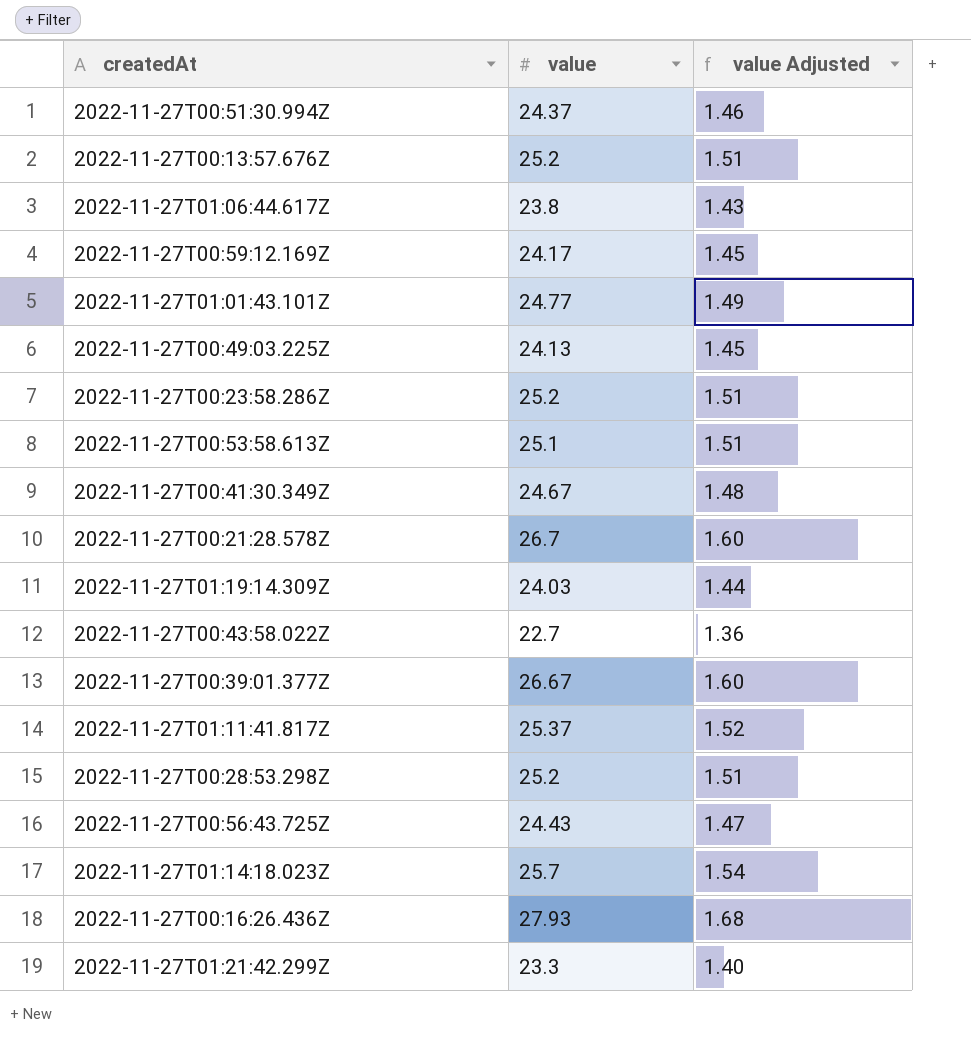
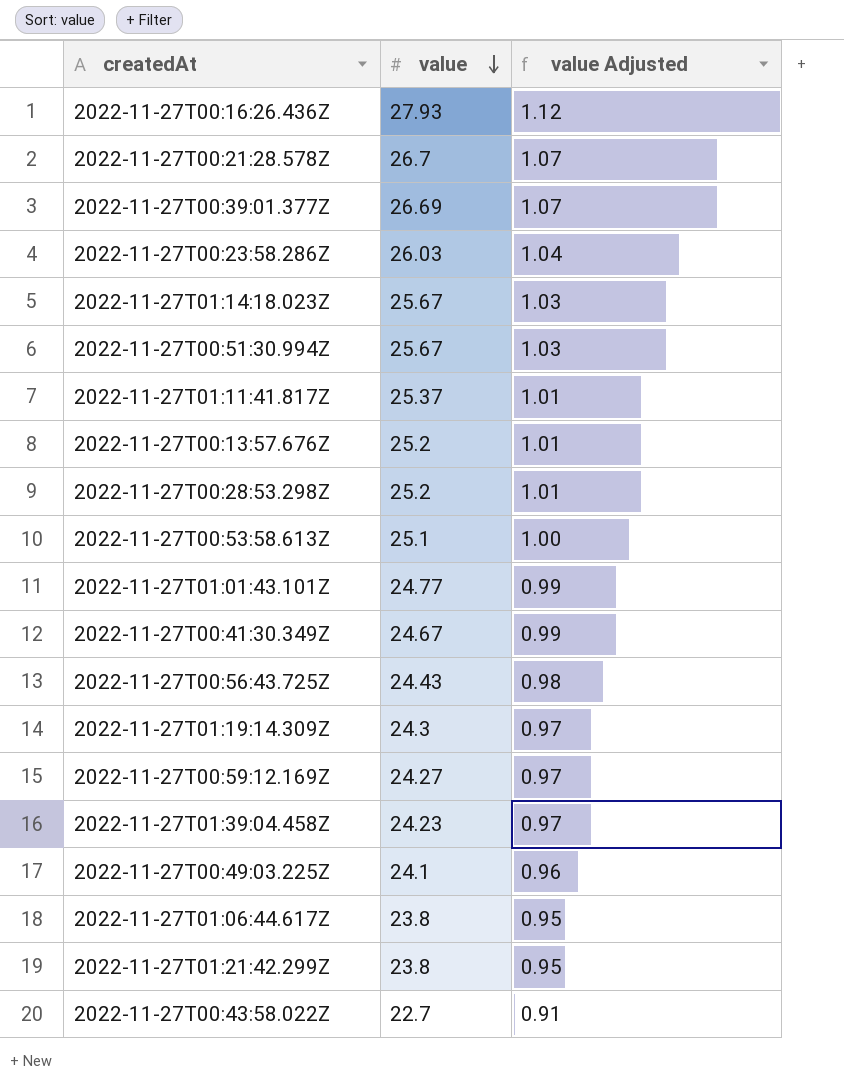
row order: none -> value descending
column value Adjusted | formula: [value] * 0.06 -> [value] * 0.04
2022-11-27T00:39:01.377Z | value: 26.67 -> 26.69
2022-11-27T00:23:58.286Z | value: 25.2 -> 26.03
2022-11-27T01:14:18.023Z | value: 25.7 -> 25.67
2022-11-27T00:51:30.994Z | value: 24.37 -> 25.67
2022-11-27T01:19:14.309Z | value: 24.03 -> 24.3
2022-11-27T00:59:12.169Z | value: 24.17 -> 24.27
row 2022-11-27T01:39:04.458Z: none -> 24.23 | 0.97
2022-11-27T00:49:03.225Z | value: 24.13 -> 24.1
2022-11-27T01:21:42.299Z | value: 23.3 -> 23.8

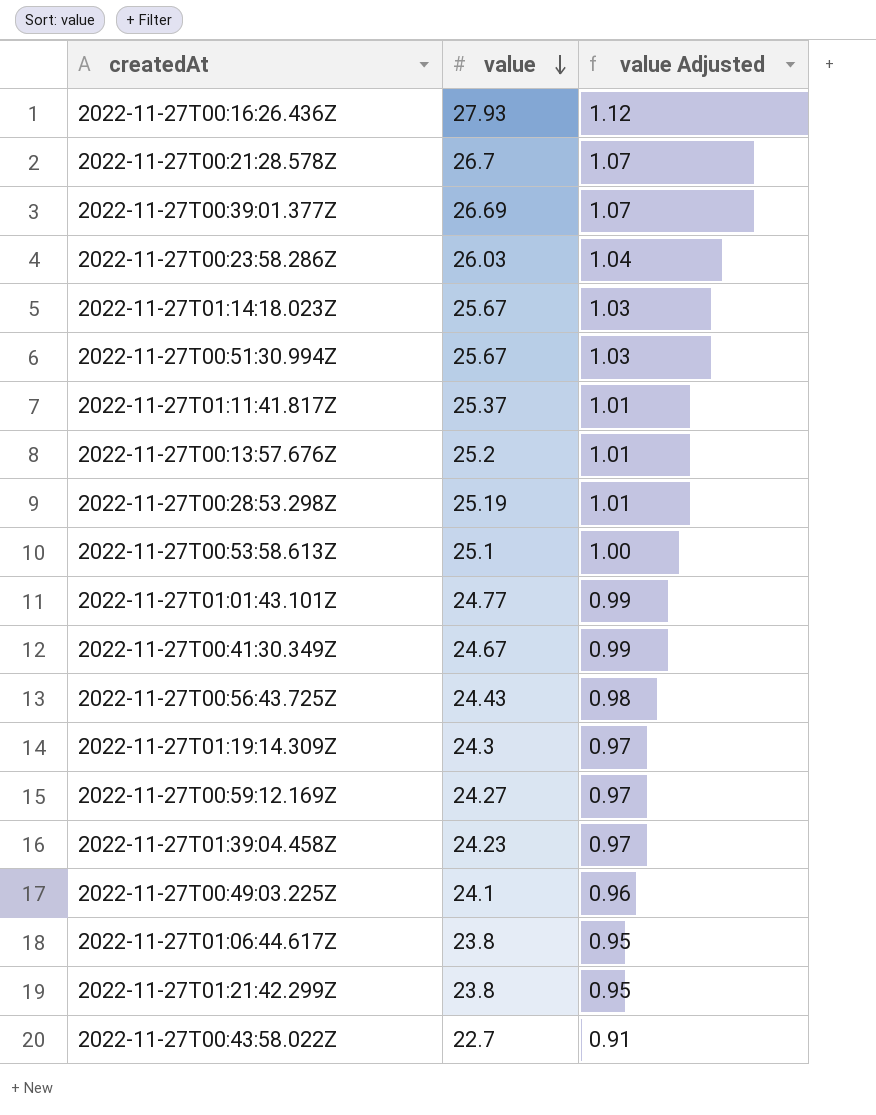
2022-11-27T00:28:53.298Z | value: 25.2 -> 25.19

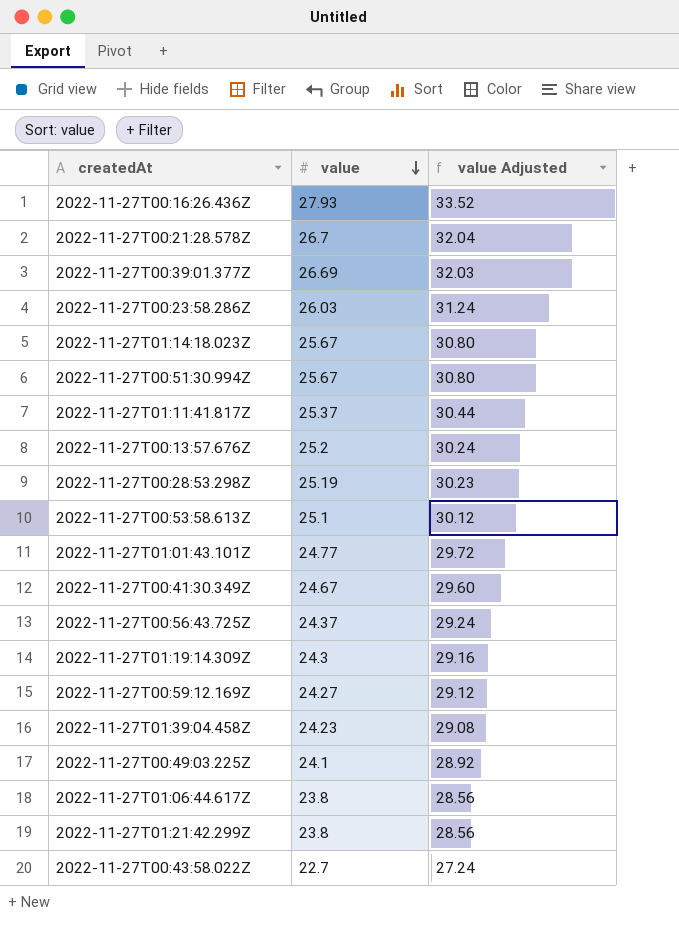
column value Adjusted | formula: [value] * 0.04 -> [value] * 1.2
2022-11-27T00:56:43.725Z | value: 24.43 -> 24.37

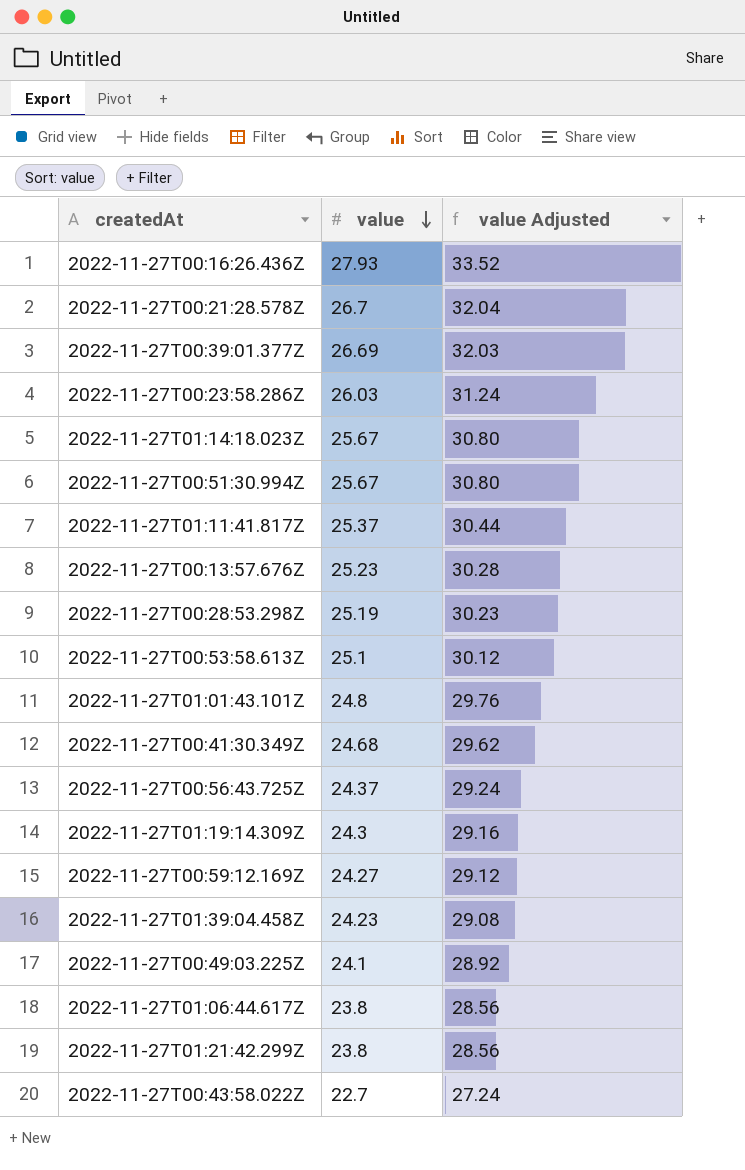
2022-11-27T00:13:57.676Z | value: 25.2 -> 25.23
2022-11-27T00:13:57.676Z | value Adjusted: 30.24 -> 30.28
2022-11-27T01:01:43.101Z | value: 24.77 -> 24.8
2022-11-27T01:01:43.101Z | value Adjusted: 29.72 -> 29.76
2022-11-27T00:41:30.349Z | value: 24.67 -> 24.68
2022-11-27T00:41:30.349Z | value Adjusted: 29.60 -> 29.62

